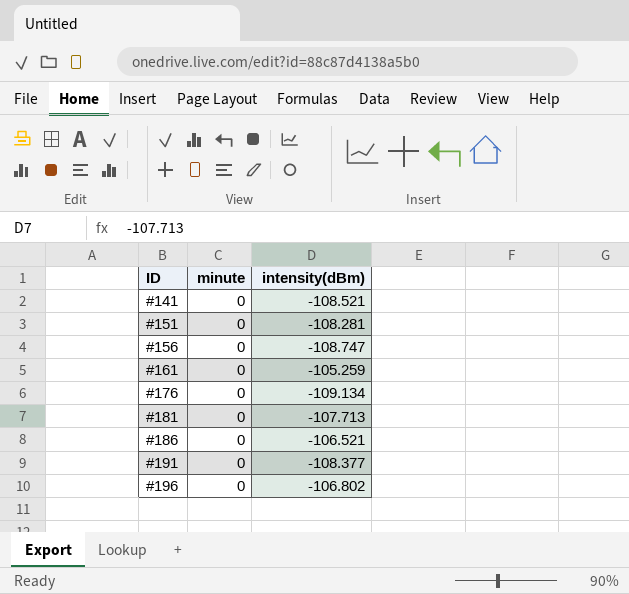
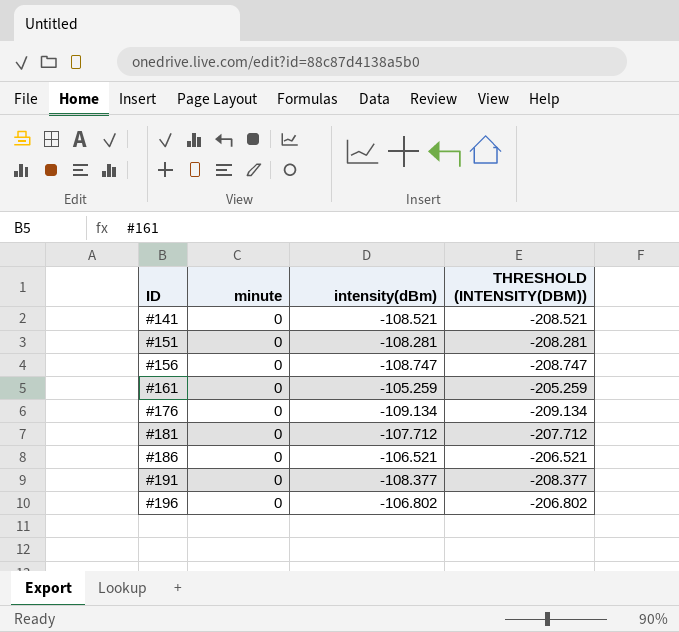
column THRESHOLD (INTENSITY(DBM)) | formula: none -> [intensity(dBm)] - 100
#181 | intensity(dBm): -107.713 -> -107.712

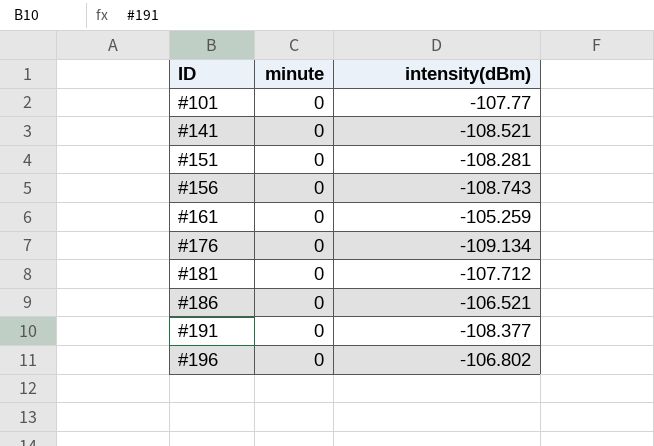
column THRESHOLD (INTENSITY(DBM)) | formula: [intensity(dBm)] - 100 -> none
row #101: none -> 0 | -107.77
#156 | intensity(dBm): -108.747 -> -108.743

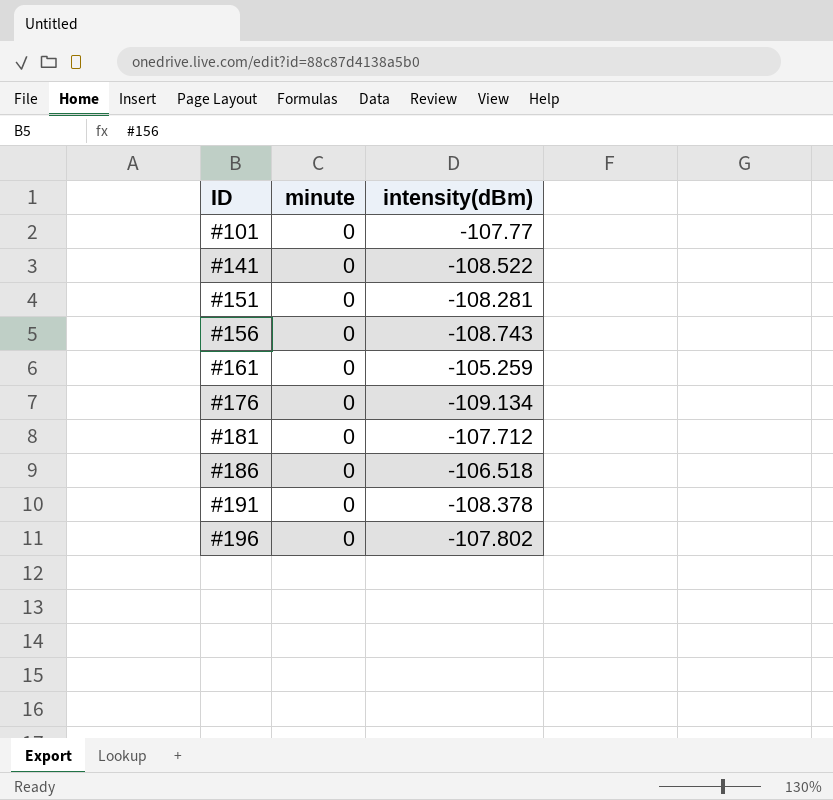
#141 | intensity(dBm): -108.521 -> -108.522
#186 | intensity(dBm): -106.521 -> -106.518
#191 | intensity(dBm): -108.377 -> -108.378
#196 | intensity(dBm): -106.802 -> -107.802

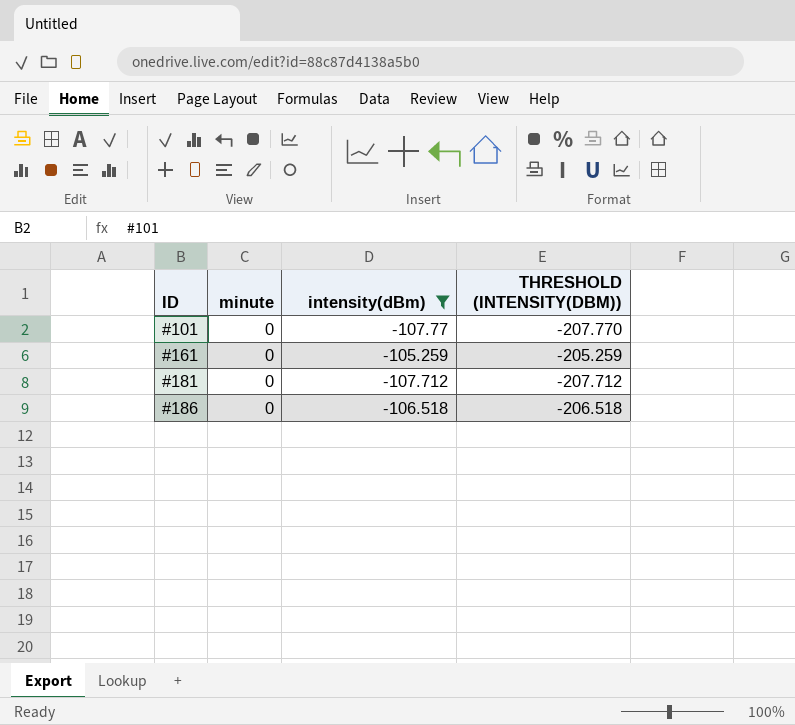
filter: none -> intensity(dBm) >= -107.77
column THRESHOLD (INTENSITY(DBM)) | formula: none -> [intensity(dBm)] - 100

